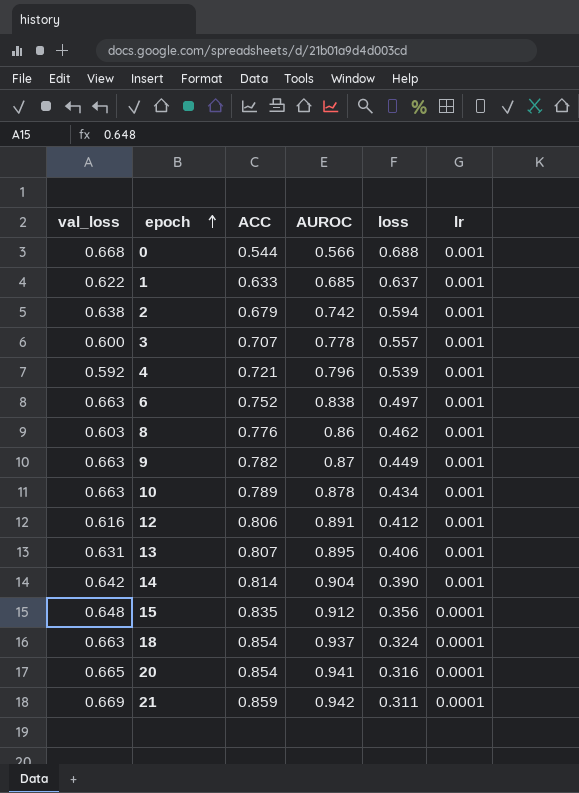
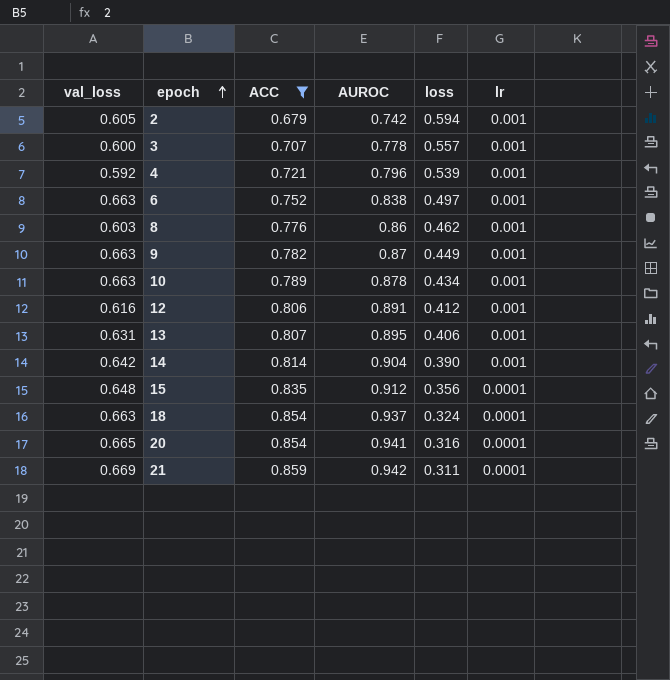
filter: none -> ACC >= 0.679
2 | val_loss: 0.638 -> 0.605

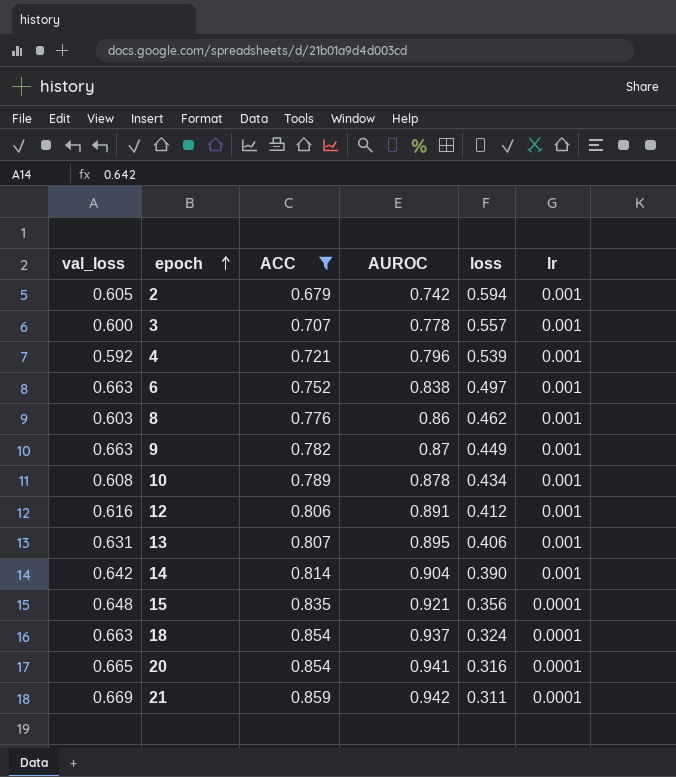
10 | val_loss: 0.663 -> 0.608
15 | AUROC: 0.912 -> 0.921

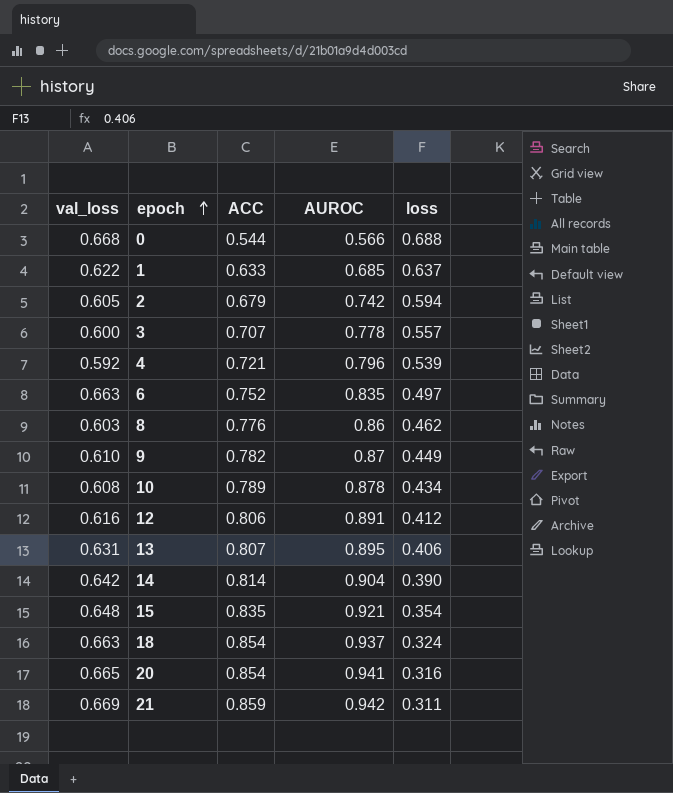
filter: ACC >= 0.679 -> none
column lr | position: 6 -> none
6 | AUROC: 0.838 -> 0.835
9 | val_loss: 0.663 -> 0.610
15 | loss: 0.356 -> 0.354

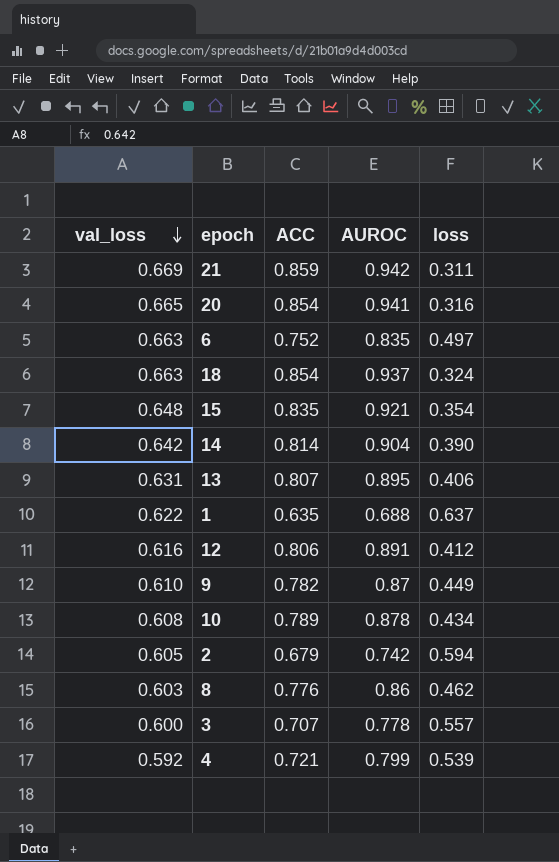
row order: epoch ascending -> val_loss descending
row 0: 0.668 | 0.544 | 0.566 | 0.688 -> none
1 | ACC: 0.633 -> 0.635
1 | AUROC: 0.685 -> 0.688
4 | AUROC: 0.796 -> 0.799

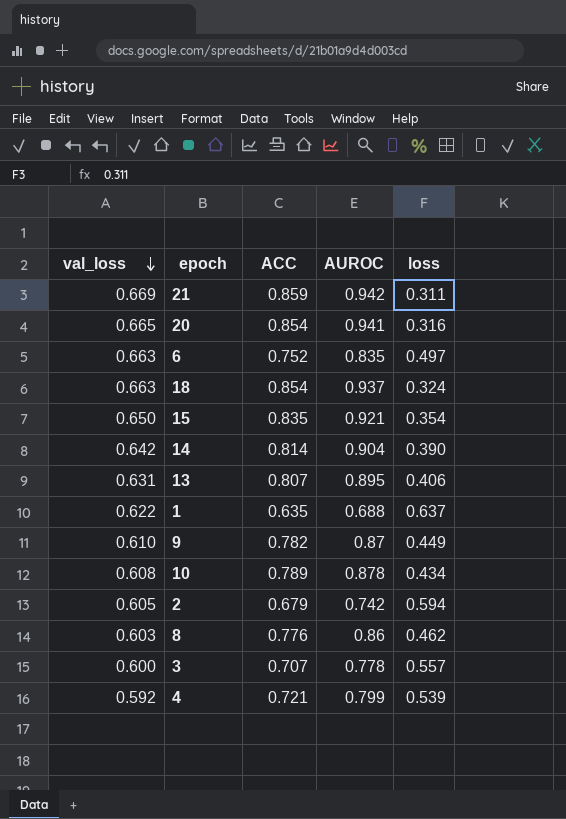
row 12: 0.616 | 0.806 | 0.891 | 0.412 -> none
15 | val_loss: 0.648 -> 0.650

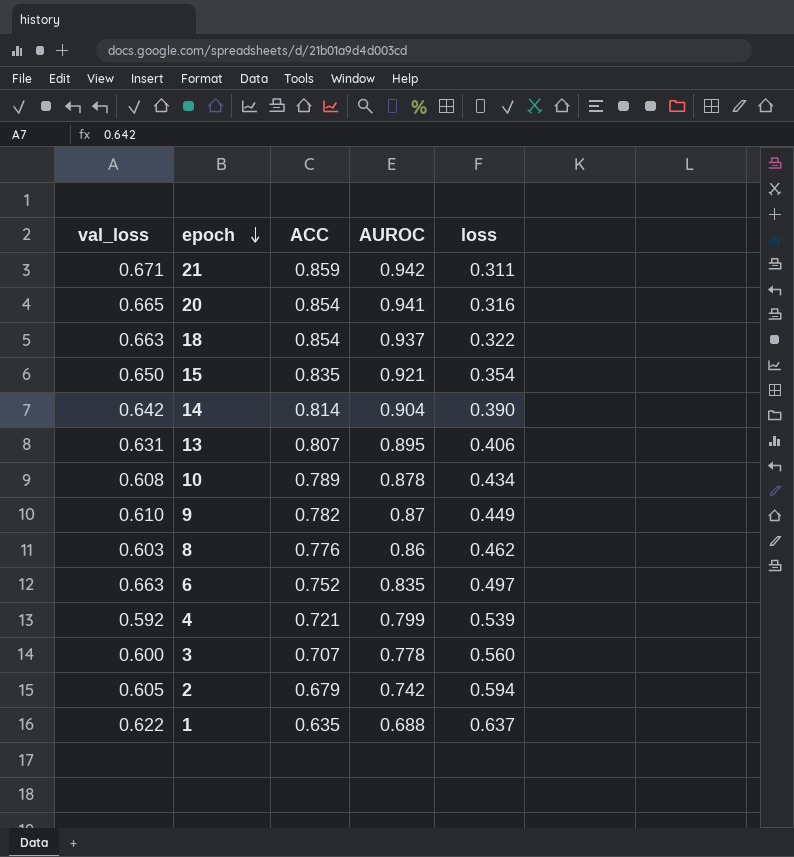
row order: val_loss descending -> epoch descending
21 | val_loss: 0.669 -> 0.671
18 | loss: 0.324 -> 0.322
3 | loss: 0.557 -> 0.560

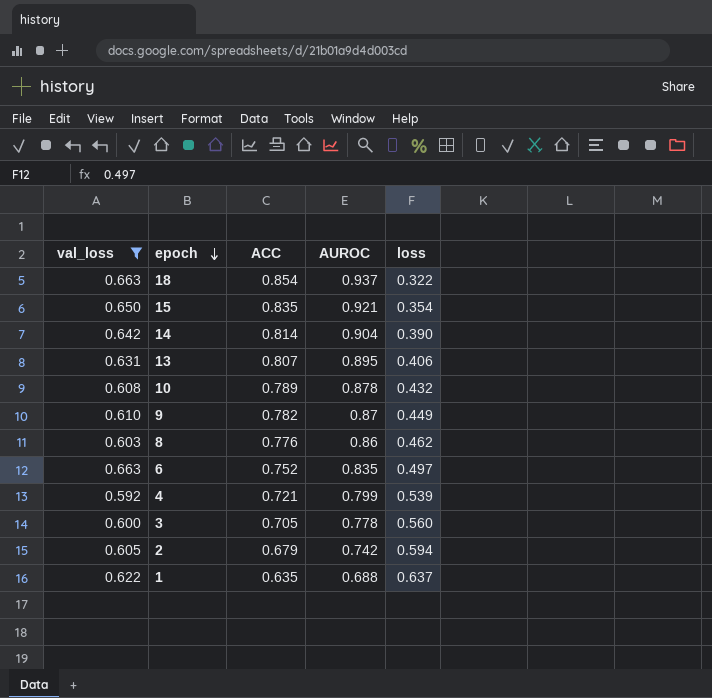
filter: none -> val_loss <= 0.663
10 | loss: 0.434 -> 0.432
3 | ACC: 0.707 -> 0.705

